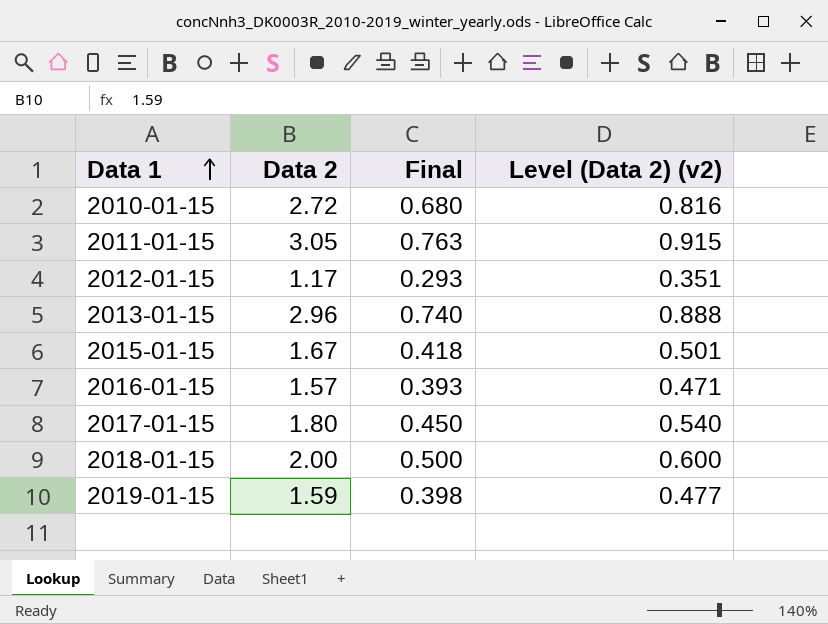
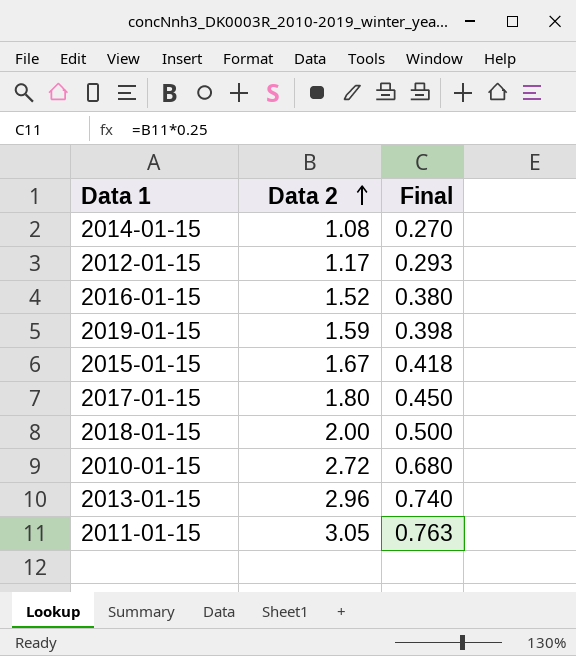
row order: Data 1 ascending -> Data 2 ascending
column Level (Data 2) (v2) | formula: [Data 2] * 0.3 -> none
row 2014-01-15: none -> 1.08 | 0.270
2016-01-15 | Data 2: 1.57 -> 1.52
2016-01-15 | Final: 0.393 -> 0.380

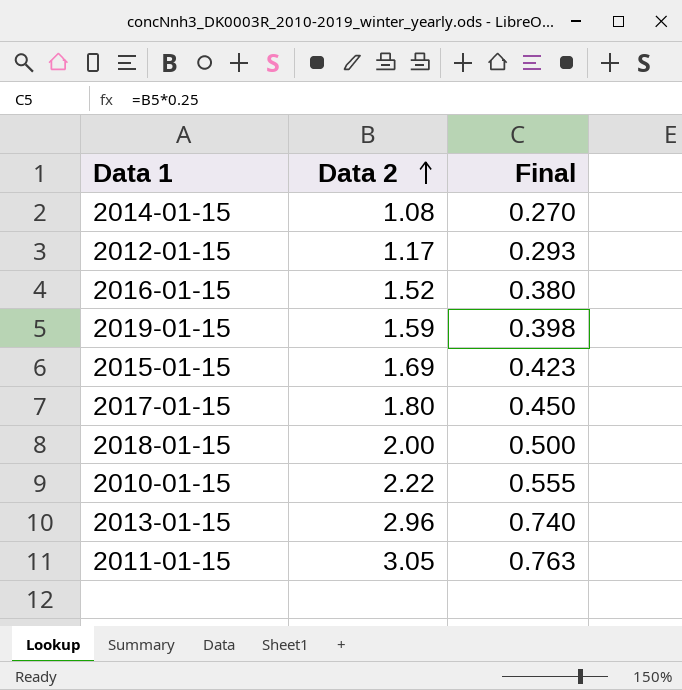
2015-01-15 | Data 2: 1.67 -> 1.69
2015-01-15 | Final: 0.418 -> 0.423
2010-01-15 | Data 2: 2.72 -> 2.22
2010-01-15 | Final: 0.680 -> 0.555

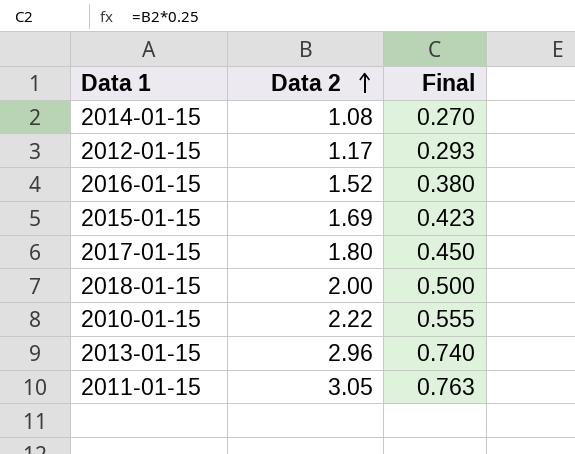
row 2019-01-15: 1.59 | 0.398 -> none

